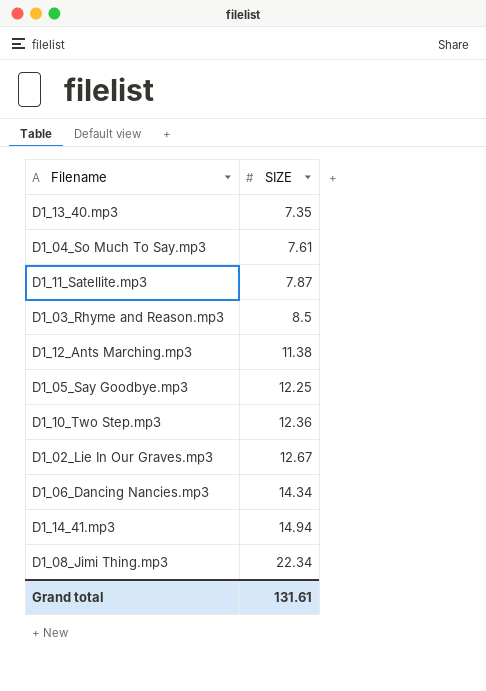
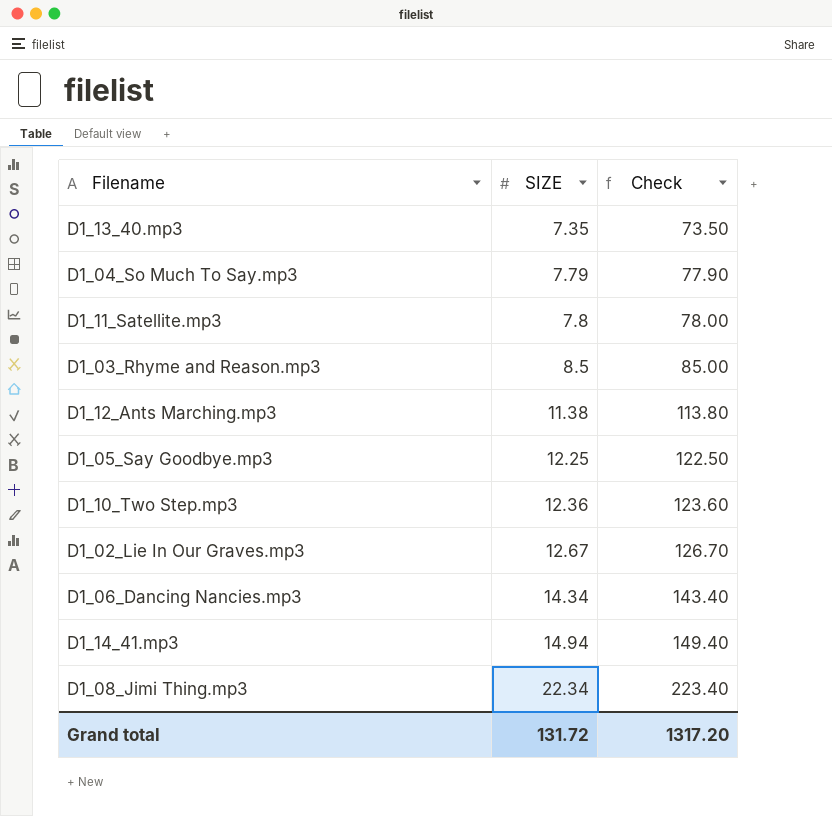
column Check | formula: none -> [SIZE] * 10
D1_04_So Much To Say.mp3 | SIZE: 7.61 -> 7.79
D1_11_Satellite.mp3 | SIZE: 7.87 -> 7.8
Grand total | SIZE: 131.61 -> 131.72

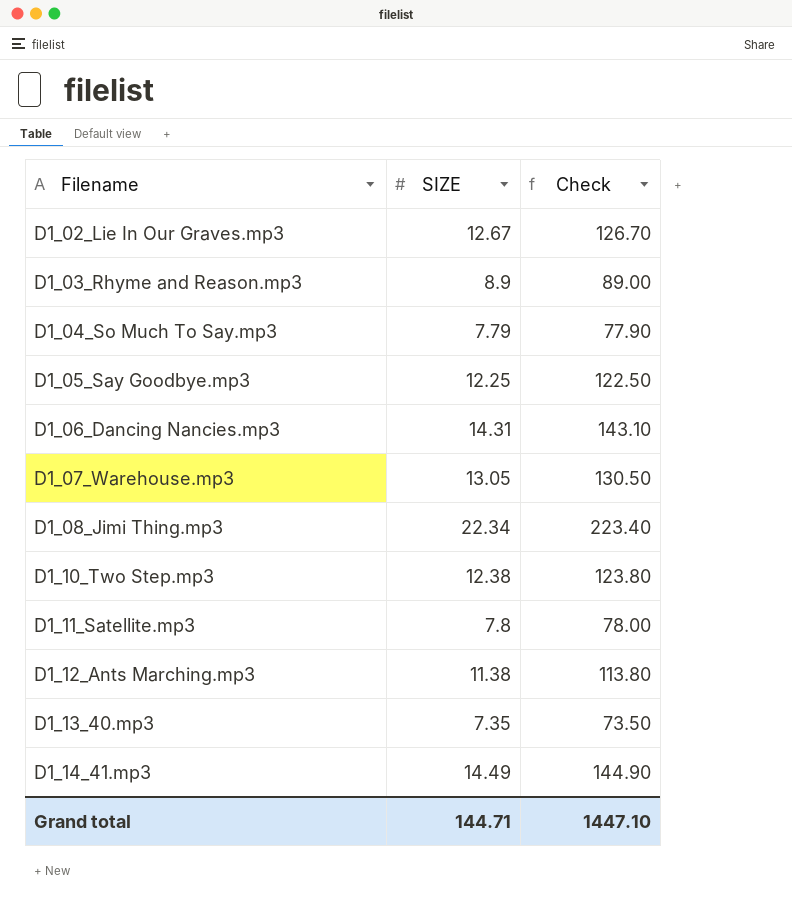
row order: SIZE ascending -> Filename ascending
D1_03_Rhyme and Reason.mp3 | SIZE: 8.5 -> 8.9
D1_03_Rhyme and Reason.mp3 | Check: 85.00 -> 89.00
D1_06_Dancing Nancies.mp3 | SIZE: 14.34 -> 14.31
D1_06_Dancing Nancies.mp3 | Check: 143.40 -> 143.10
row D1_07_Warehouse.mp3: none -> 13.05 | 130.50
D1_10_Two Step.mp3 | SIZE: 12.36 -> 12.38
D1_10_Two Step.mp3 | Check: 123.60 -> 123.80
D1_14_41.mp3 | SIZE: 14.94 -> 14.49
D1_14_41.mp3 | Check: 149.40 -> 144.90
Grand total | SIZE: 131.72 -> 144.71
Grand total | Check: 1317.20 -> 1447.10

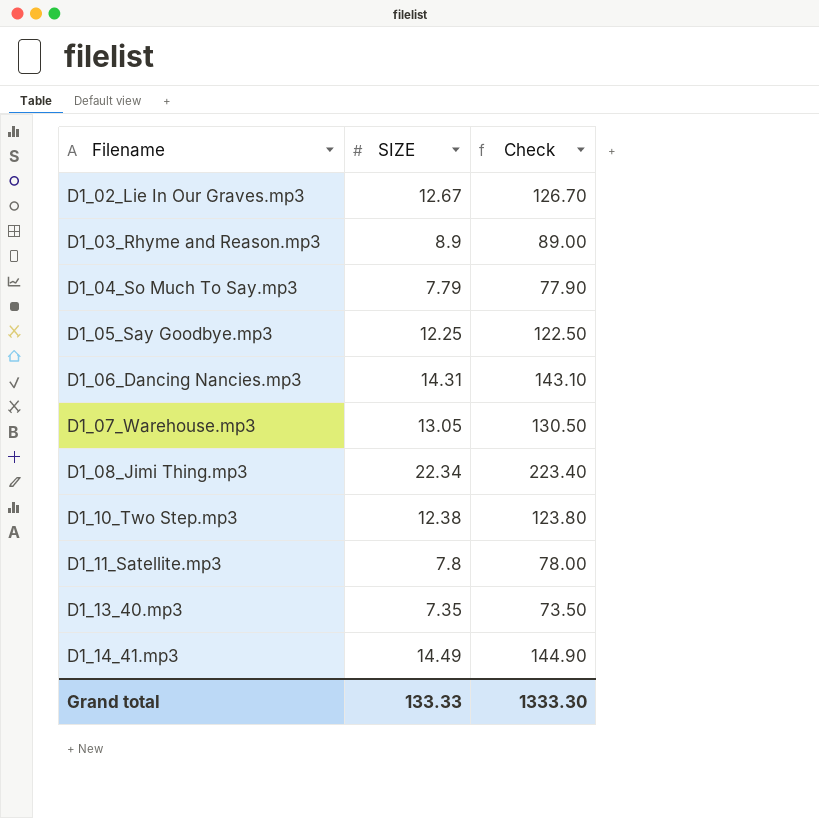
row D1_12_Ants Marching.mp3: 11.38 | 113.80 -> none
Grand total | SIZE: 144.71 -> 133.33
Grand total | Check: 1447.10 -> 1333.30

